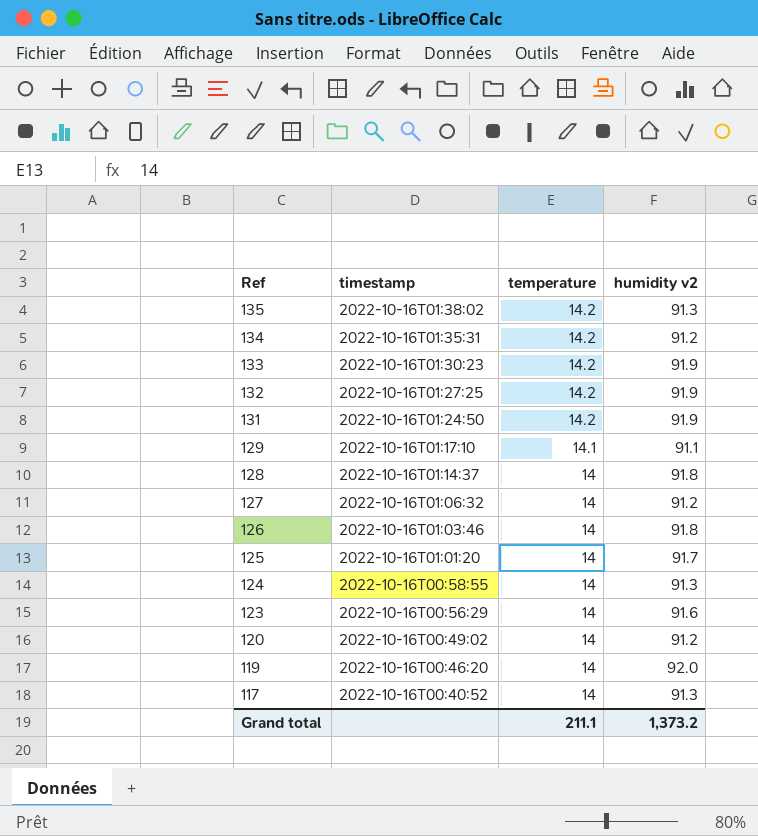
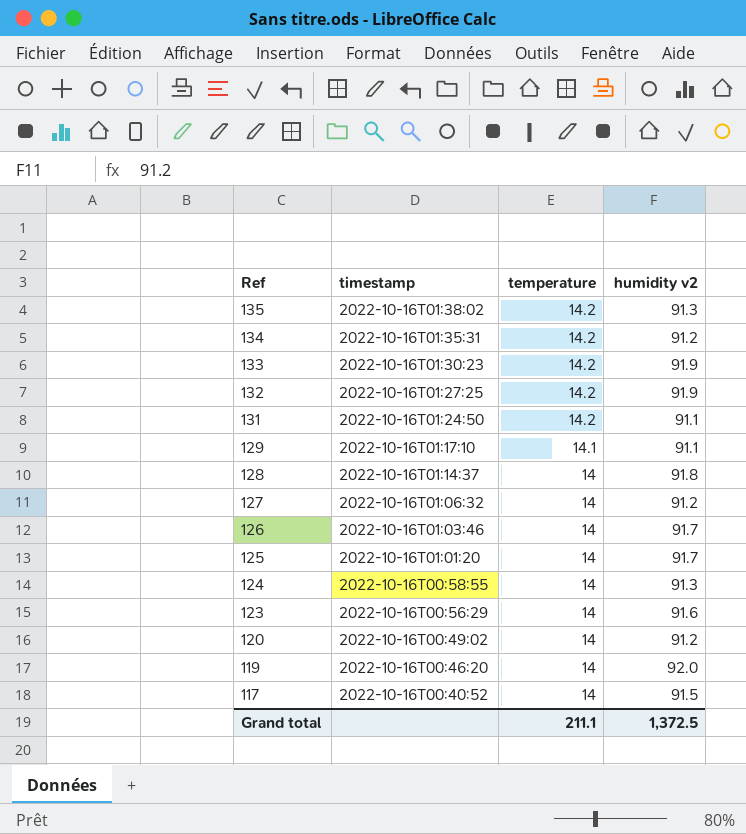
131 | humidity v2: 91.9 -> 91.1
126 | humidity v2: 91.8 -> 91.7
117 | humidity v2: 91.3 -> 91.5
Grand total | humidity v2: 1,373.2 -> 1,372.5

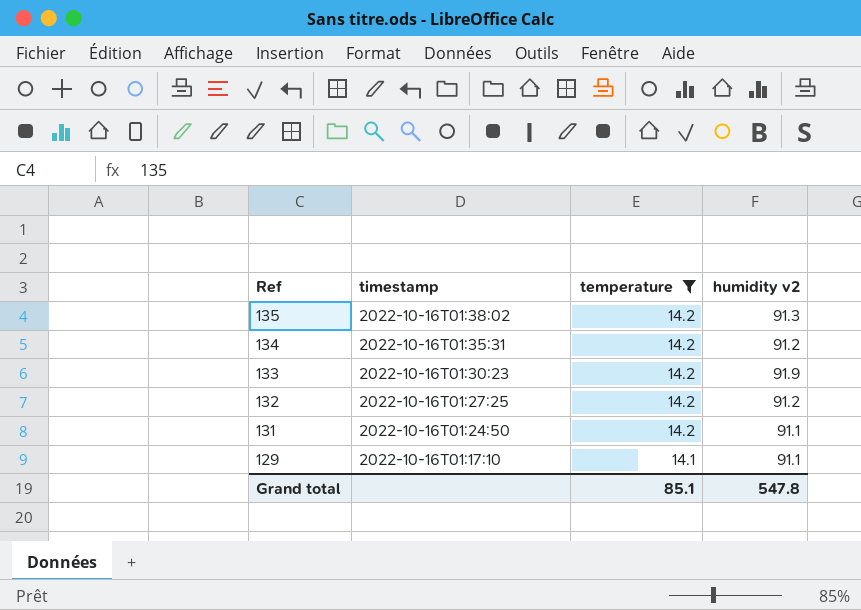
filter: none -> temperature != 14
132 | humidity v2: 91.9 -> 91.2
Grand total | temperature: 211.1 -> 85.1
Grand total | humidity v2: 1,372.5 -> 547.8

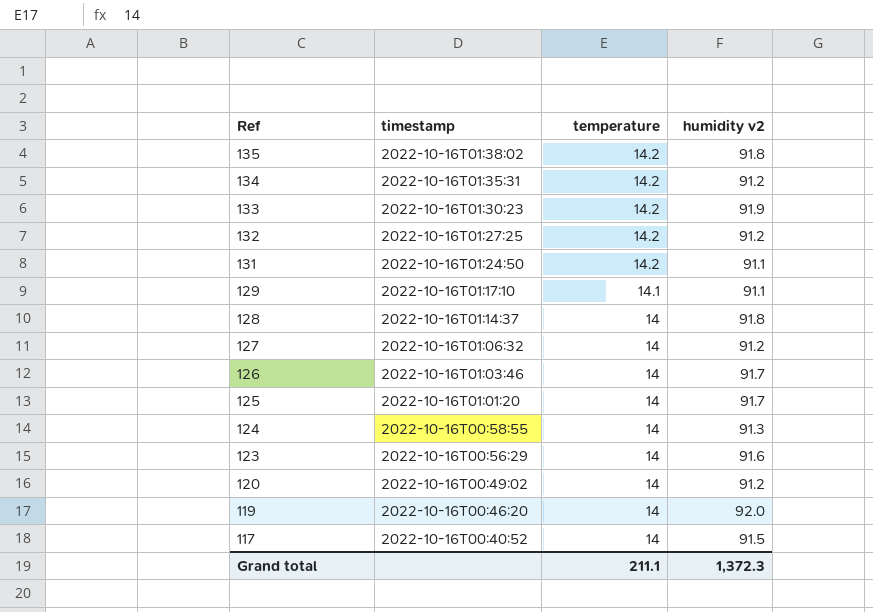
filter: temperature != 14 -> none
135 | humidity v2: 91.3 -> 91.8
Grand total | temperature: 85.1 -> 211.1
Grand total | humidity v2: 547.8 -> 1,372.3

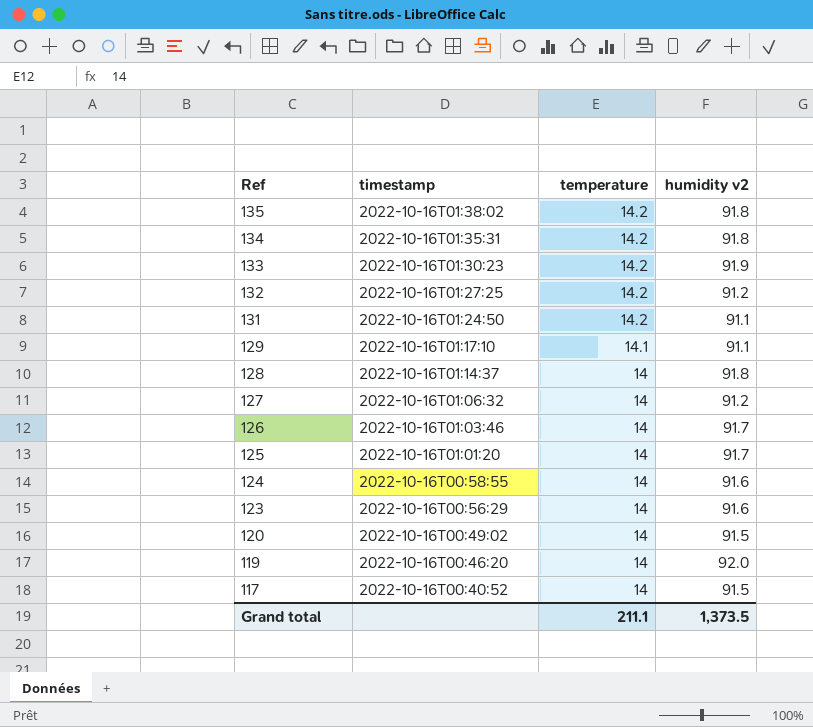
134 | humidity v2: 91.2 -> 91.8
124 | humidity v2: 91.3 -> 91.6
120 | humidity v2: 91.2 -> 91.5
Grand total | humidity v2: 1,372.3 -> 1,373.5

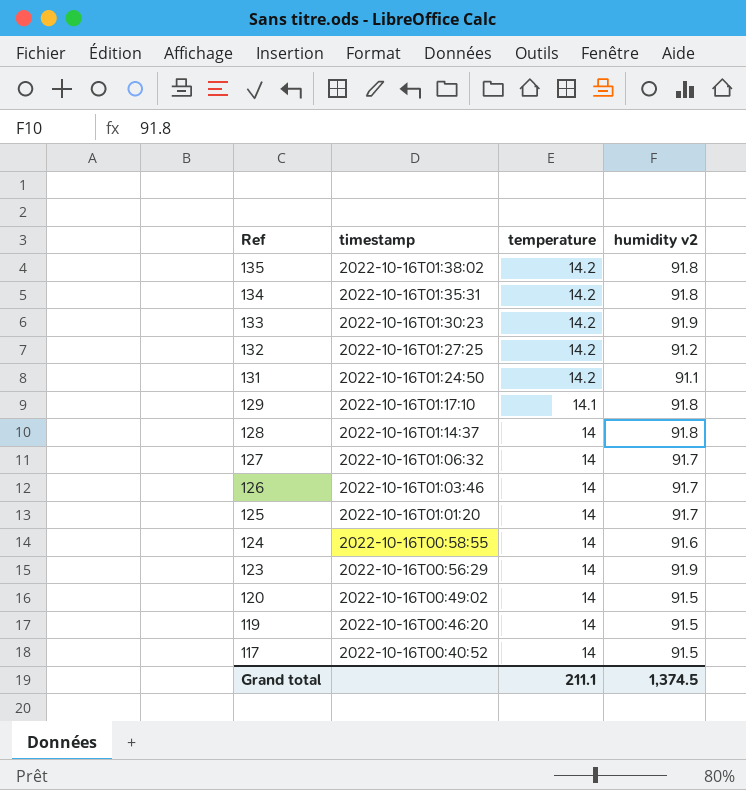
129 | humidity v2: 91.1 -> 91.8
127 | humidity v2: 91.2 -> 91.7
123 | humidity v2: 91.6 -> 91.9
119 | humidity v2: 92.0 -> 91.5
Grand total | humidity v2: 1,373.5 -> 1,374.5

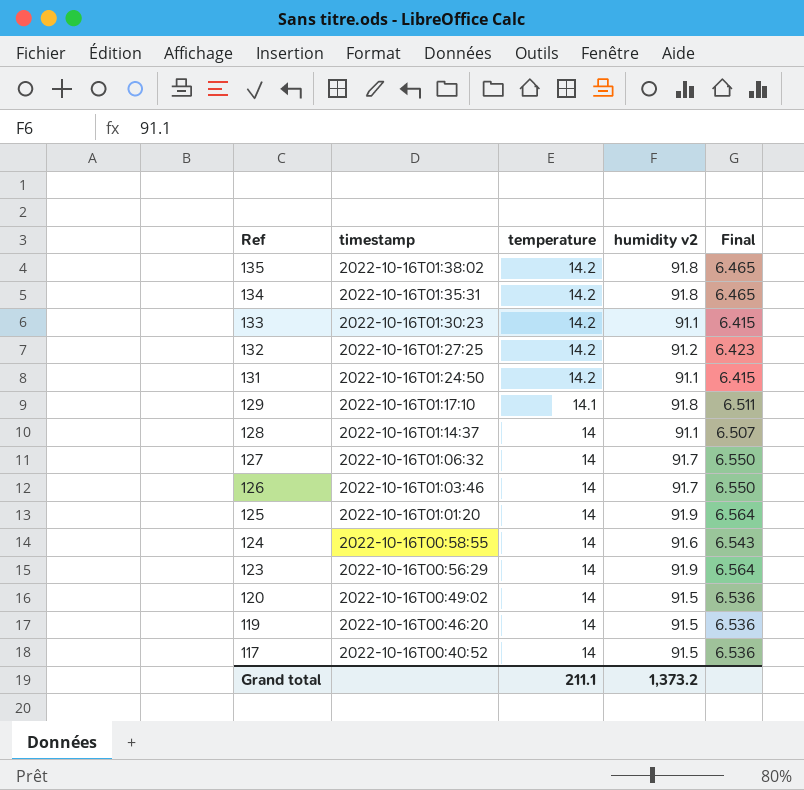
column Final | formula: none -> [humidity v2] / [temperature]
133 | humidity v2: 91.9 -> 91.1
128 | humidity v2: 91.8 -> 91.1
125 | humidity v2: 91.7 -> 91.9
Grand total | humidity v2: 1,374.5 -> 1,373.2

